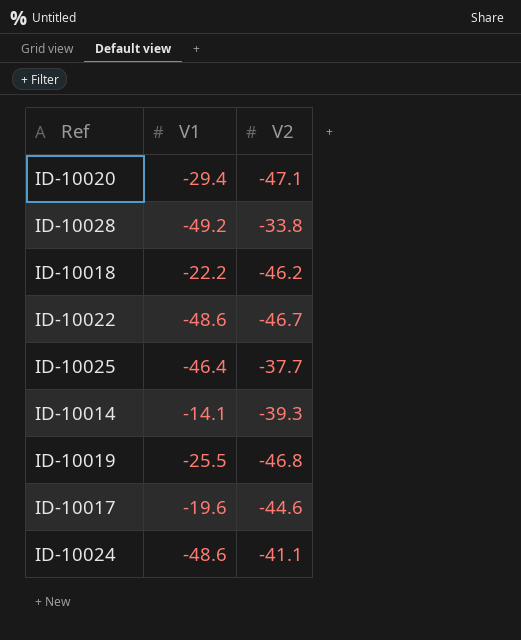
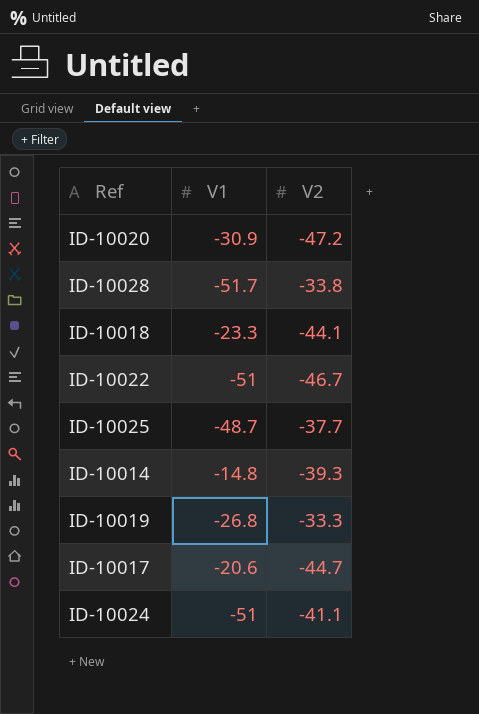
ID-10020 | V1: -29.4 -> -30.9
ID-10020 | V2: -47.1 -> -47.2
ID-10028 | V1: -49.2 -> -51.7
ID-10018 | V1: -22.2 -> -23.3
ID-10018 | V2: -46.2 -> -44.1
ID-10022 | V1: -48.6 -> -51
ID-10025 | V1: -46.4 -> -48.7
ID-10014 | V1: -14.1 -> -14.8
ID-10019 | V1: -25.5 -> -26.8
ID-10019 | V2: -46.8 -> -33.3
ID-10017 | V1: -19.6 -> -20.6
ID-10017 | V2: -44.6 -> -44.7
ID-10024 | V1: -48.6 -> -51

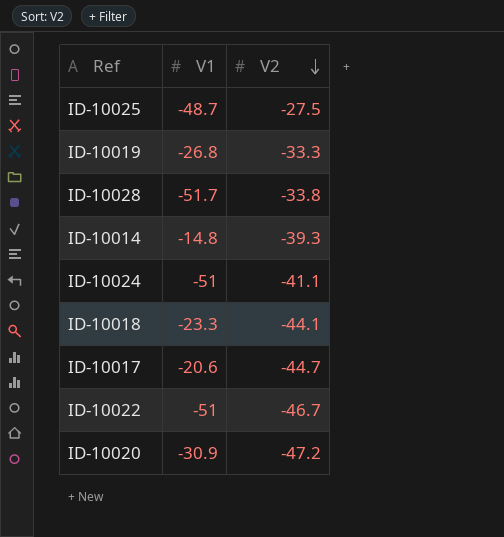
row order: none -> V2 descending
ID-10025 | V2: -37.7 -> -27.5

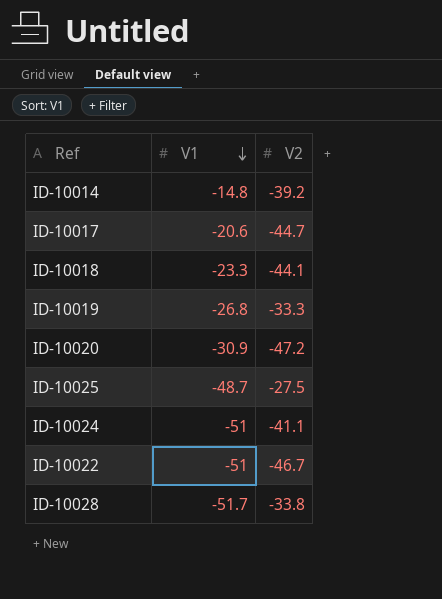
row order: V2 descending -> V1 descending
ID-10014 | V2: -39.3 -> -39.2

